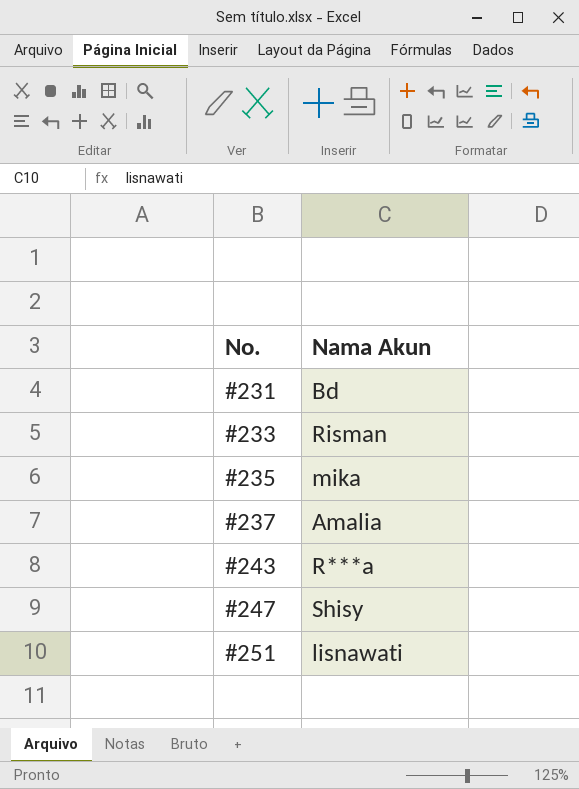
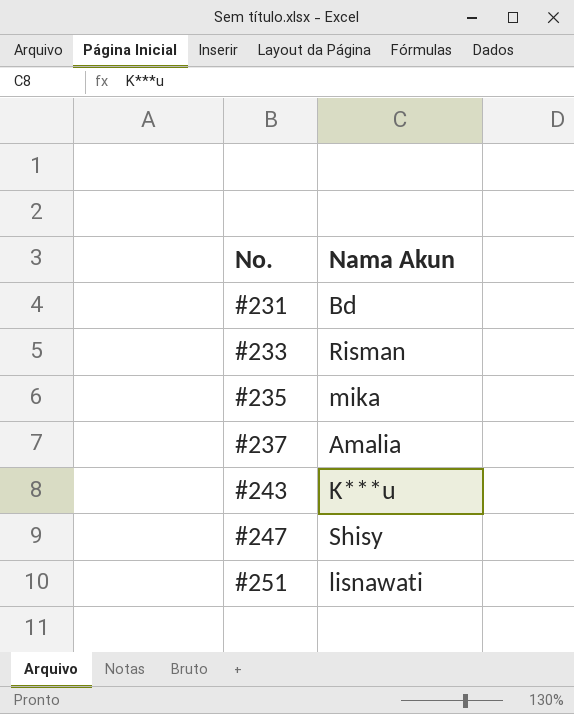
#243 | Nama Akun: R***a -> K***u

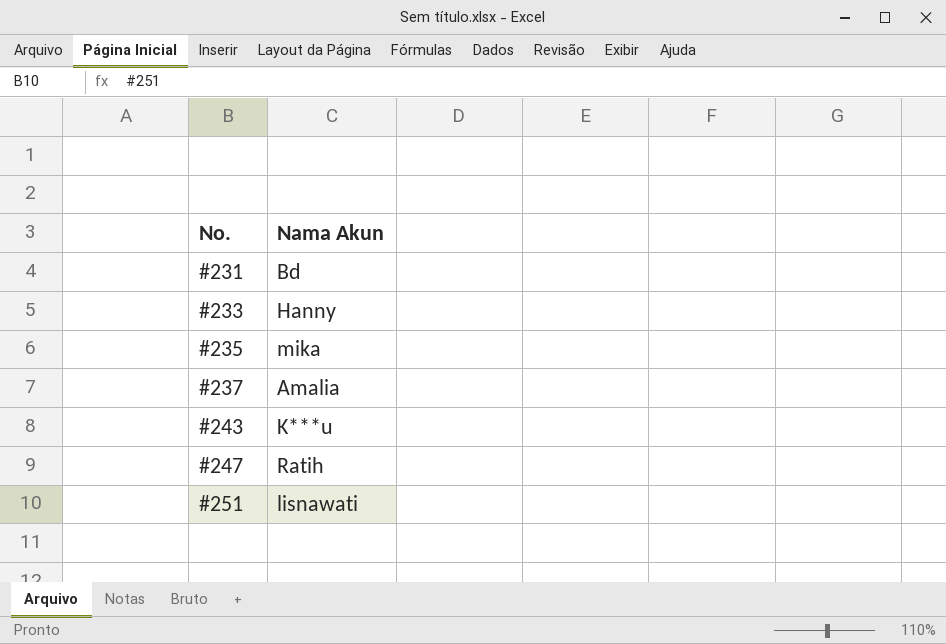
#233 | Nama Akun: Risman -> Hanny
#247 | Nama Akun: Shisy -> Ratih

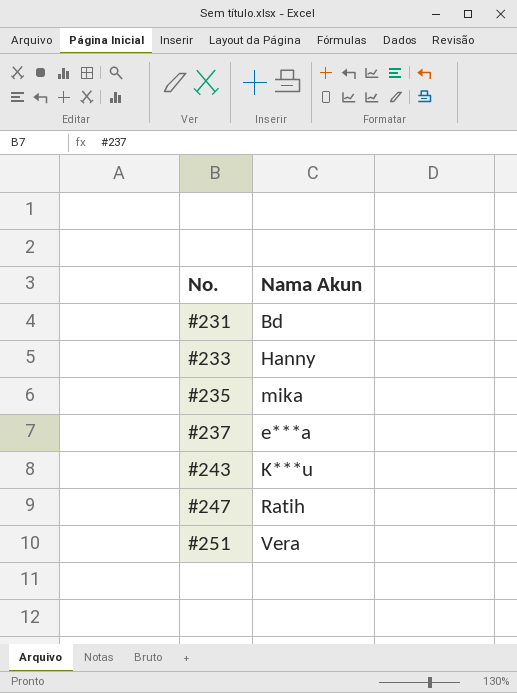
#237 | Nama Akun: Amalia -> e***a
#251 | Nama Akun: lisnawati -> Vera

